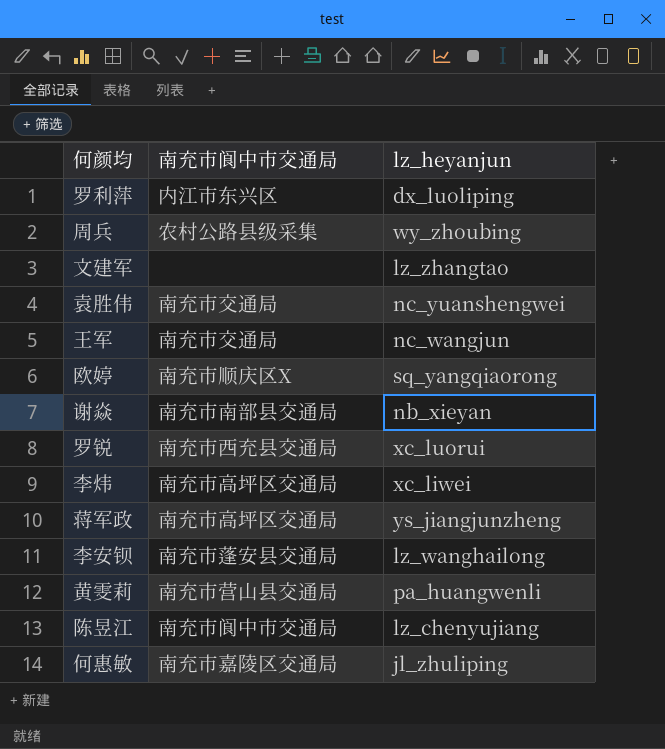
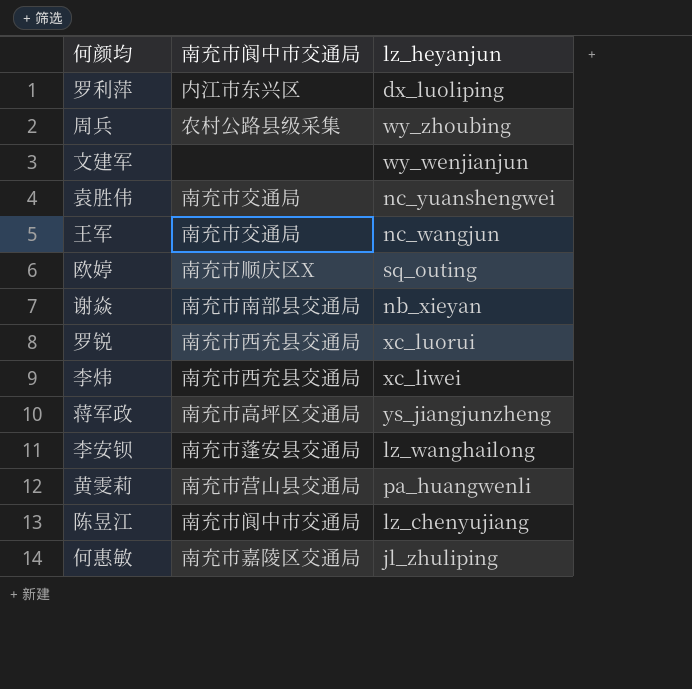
文建军 | lz_heyanjun: lz_zhangtao -> wy_wenjianjun
欧婷 | lz_heyanjun: sq_yangqiaorong -> sq_outing
李炜 | 南充市阆中市交通局: 南充市高坪区交通局 -> 南充市西充县交通局

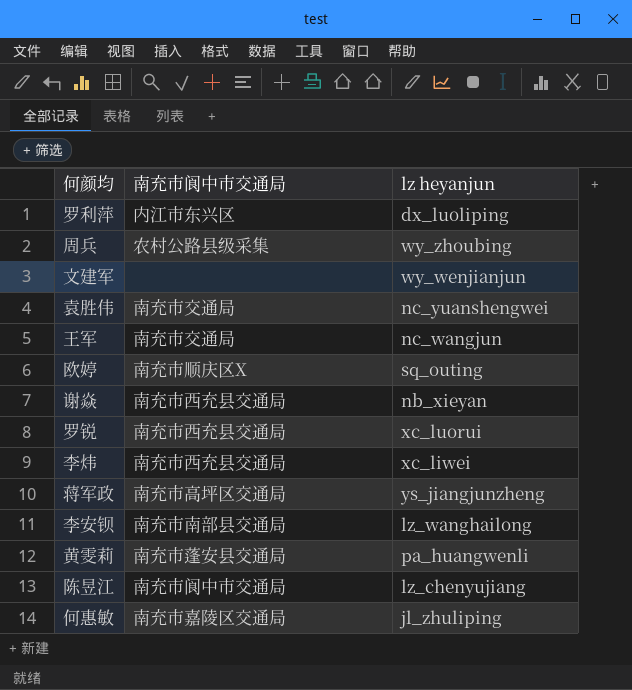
column name: lz_heyanjun -> lz heyanjun
谢焱 | 南充市阆中市交通局: 南充市南部县交通局 -> 南充市西充县交通局
李安钡 | 南充市阆中市交通局: 南充市蓬安县交通局 -> 南充市南部县交通局
黄雯莉 | 南充市阆中市交通局: 南充市营山县交通局 -> 南充市蓬安县交通局

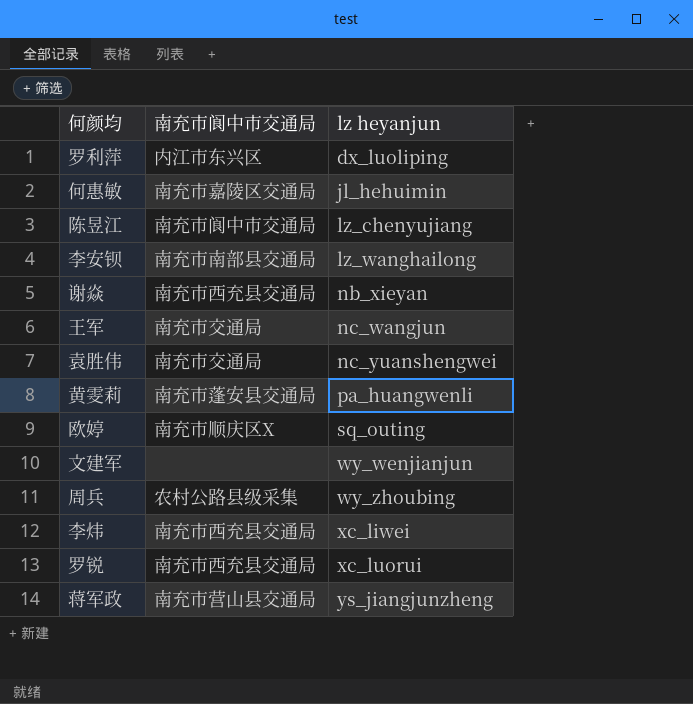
row order: none -> lz heyanjun ascending
何惠敏 | lz heyanjun: jl_zhuliping -> jl_hehuimin
蒋军政 | 南充市阆中市交通局: 南充市高坪区交通局 -> 南充市营山县交通局

